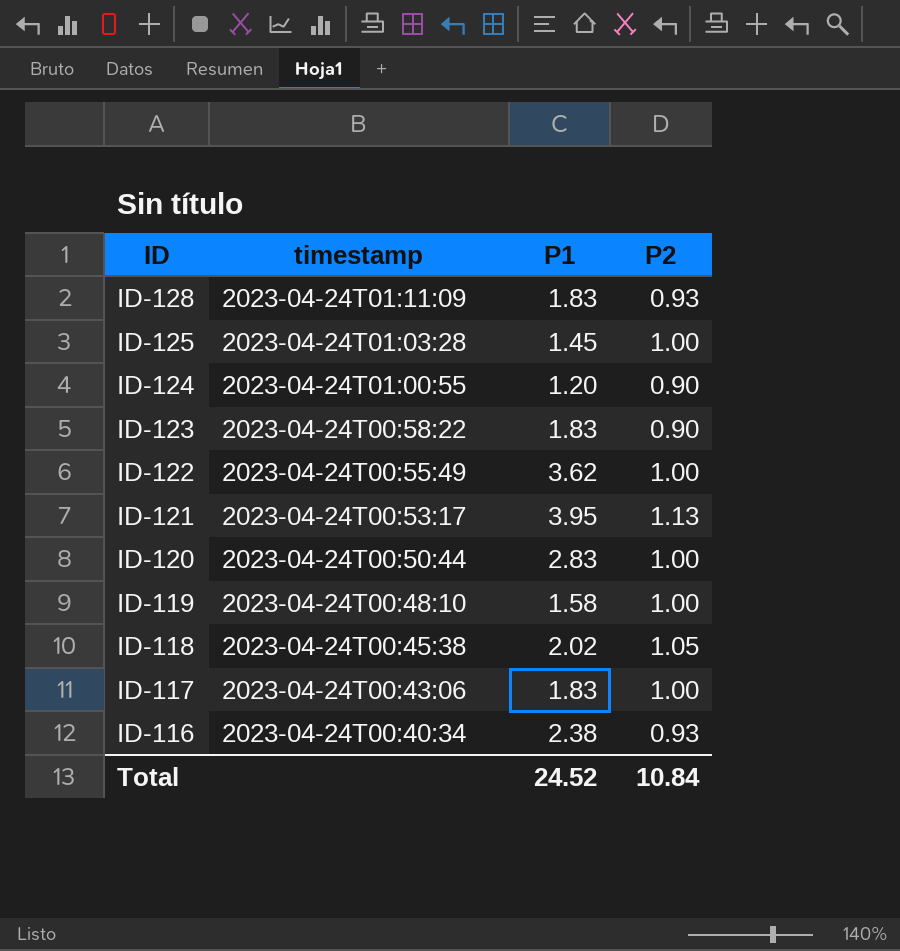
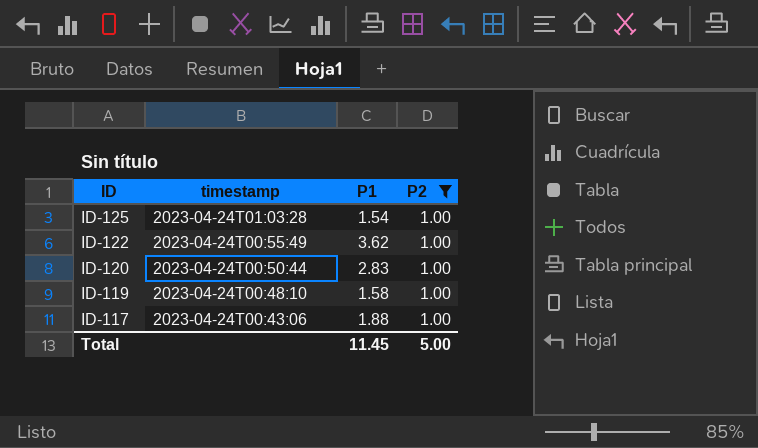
filter: none -> P2 = 1.00
ID-125 | P1: 1.45 -> 1.54
ID-117 | P1: 1.83 -> 1.88
Total | P1: 24.52 -> 11.45
Total | P2: 10.84 -> 5.00

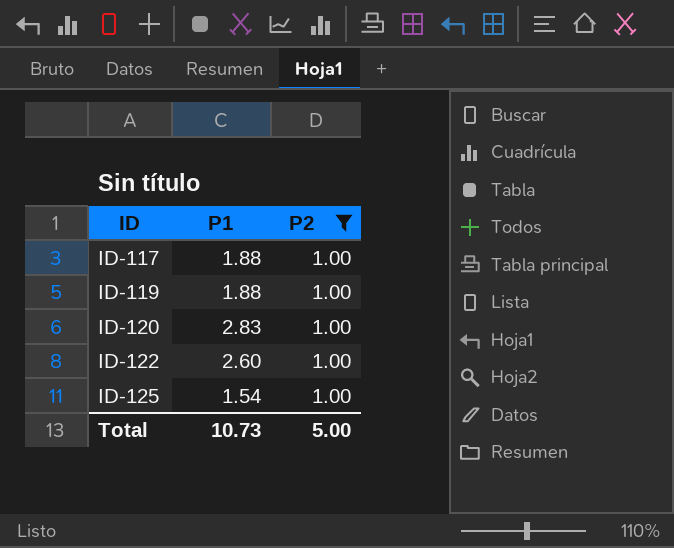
row order: ID descending -> ID ascending
column timestamp | position: 2 -> none
ID-119 | P1: 1.58 -> 1.88
ID-122 | P1: 3.62 -> 2.60
Total | P1: 11.45 -> 10.73

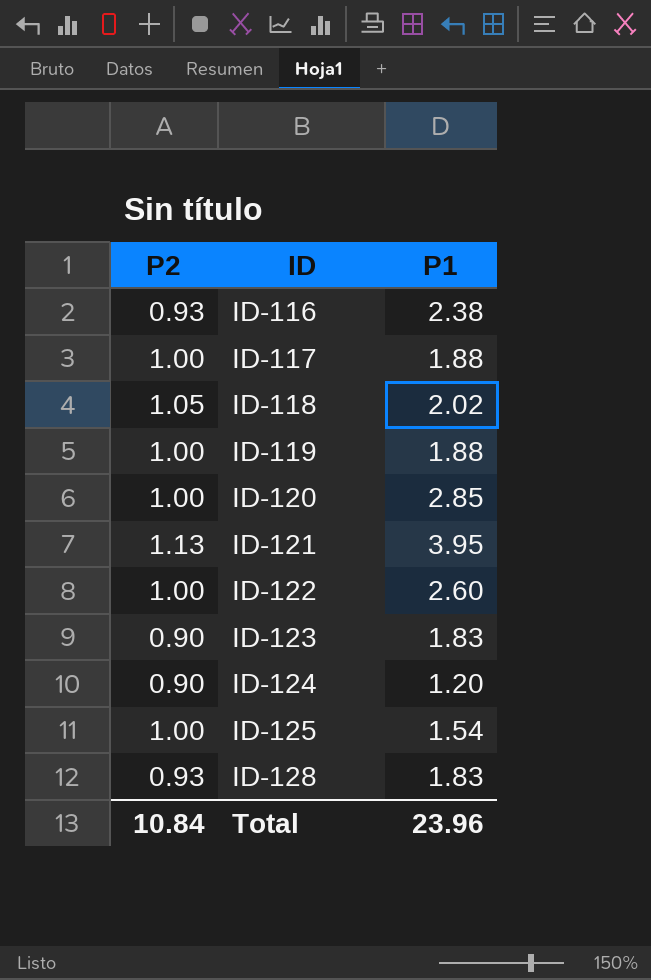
filter: P2 = 1.00 -> none
column P2 | position: 3 -> 1
ID-120 | P1: 2.83 -> 2.85
Total | P2: 5.00 -> 10.84
Total | P1: 10.73 -> 23.96

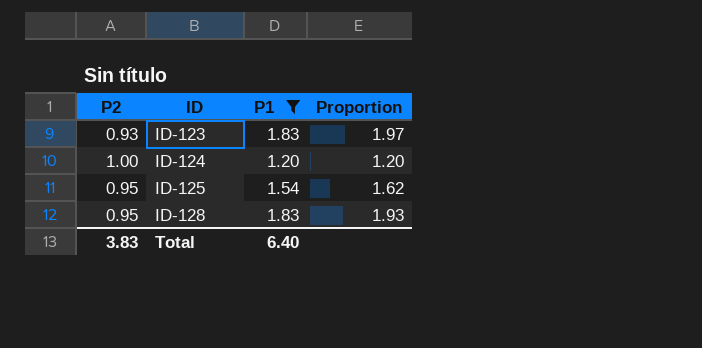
filter: none -> P1 <= 1.83
column Proportion | formula: none -> [P1] / [P2]
ID-123 | P2: 0.90 -> 0.93
ID-124 | P2: 0.90 -> 1.00
ID-125 | P2: 1.00 -> 0.95
ID-128 | P2: 0.93 -> 0.95
Total | P2: 10.84 -> 3.83
Total | P1: 23.96 -> 6.40

